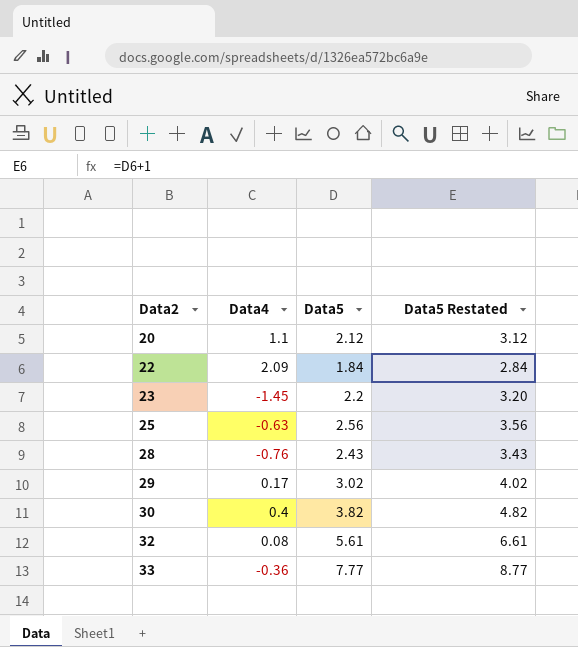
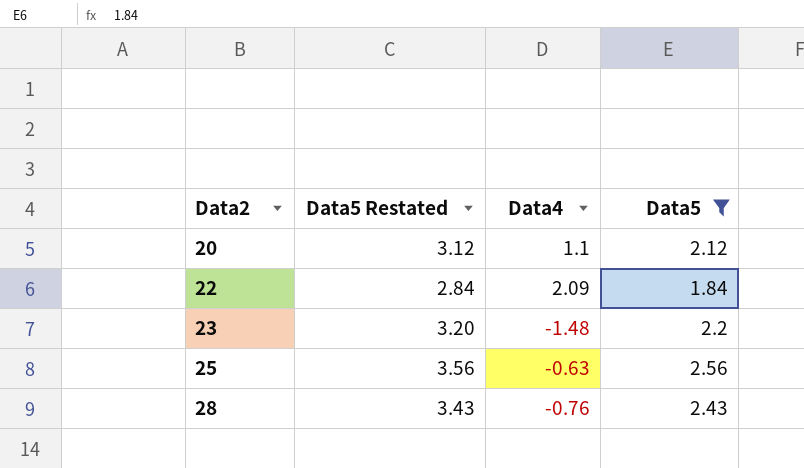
filter: none -> Data5 <= 2.56
column Data5 Restated | position: 4 -> 2
23 | Data4: -1.45 -> -1.48

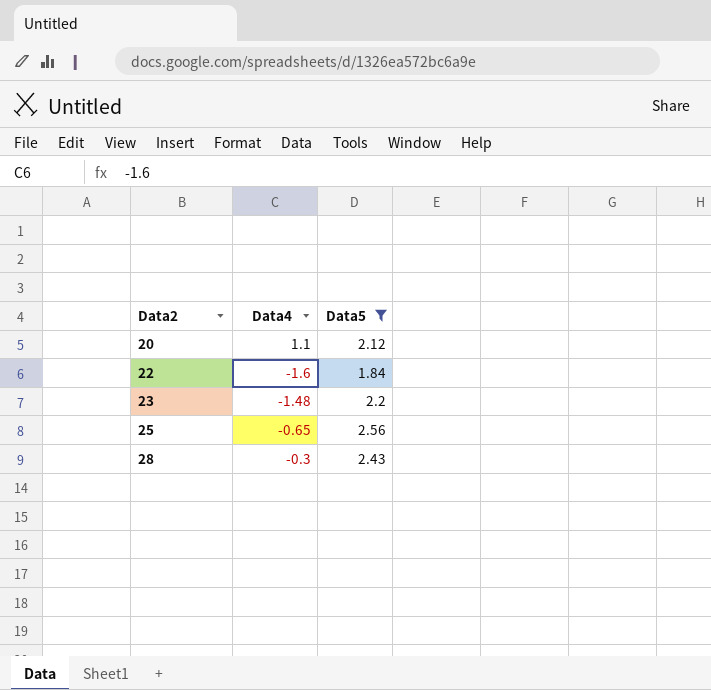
column Data5 Restated | formula: [Data5] + 1 -> none
22 | Data4: 2.09 -> -1.6
25 | Data4: -0.63 -> -0.65
28 | Data4: -0.76 -> -0.3

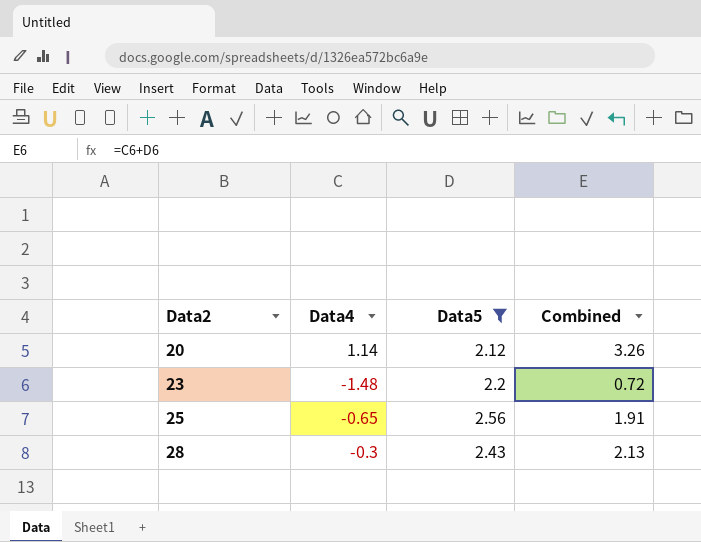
column Combined | formula: none -> [Data4] + [Data5]
row 22: -1.6 | 1.84 -> none
20 | Data4: 1.1 -> 1.14

